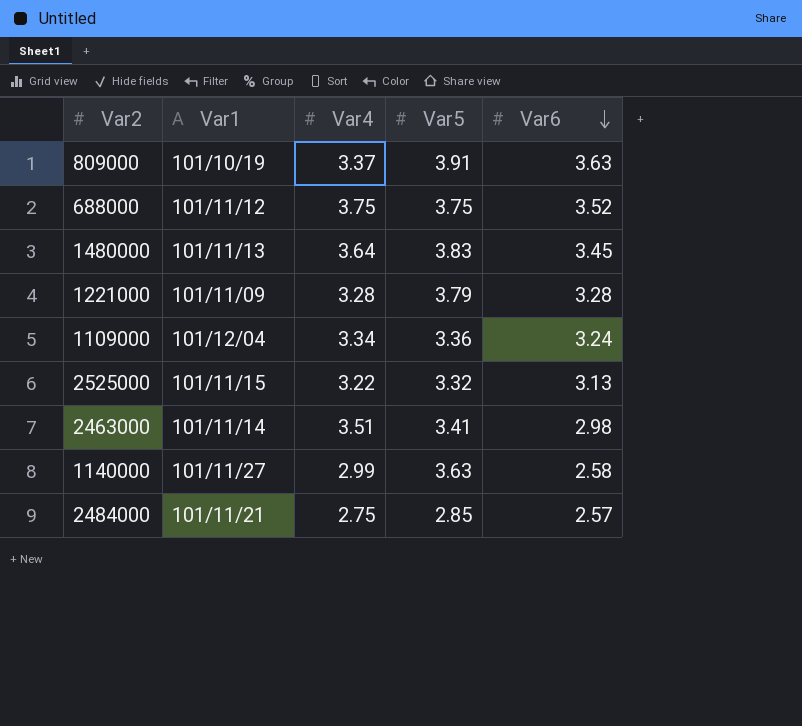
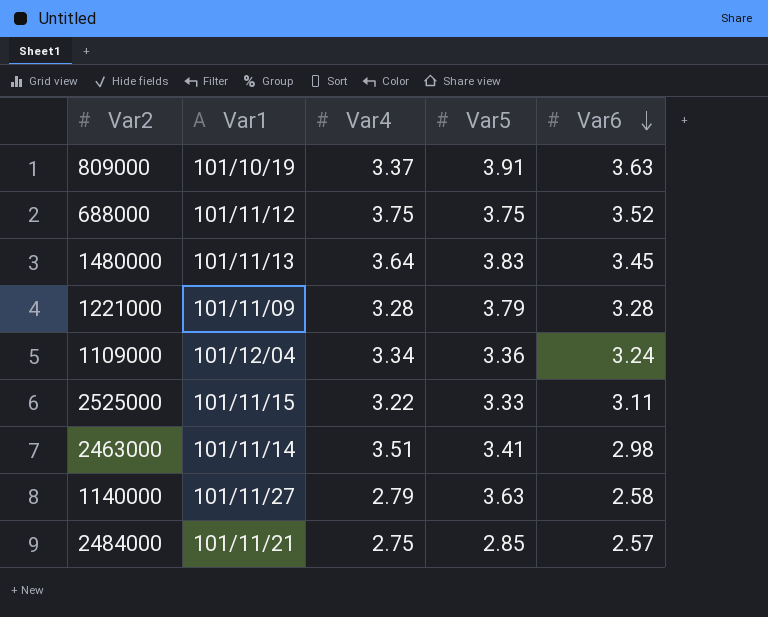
2525000 | Var5: 3.32 -> 3.33
2525000 | Var6: 3.13 -> 3.11
1140000 | Var4: 2.99 -> 2.79

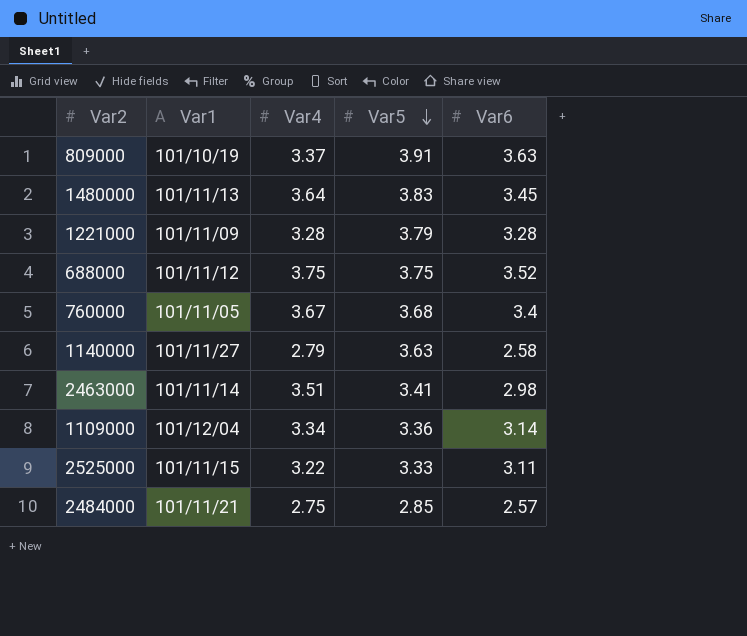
row order: Var6 descending -> Var5 descending
row 760000: none -> 101/11/05 | 3.67 | 3.68 | 3.4
1109000 | Var6: 3.24 -> 3.14

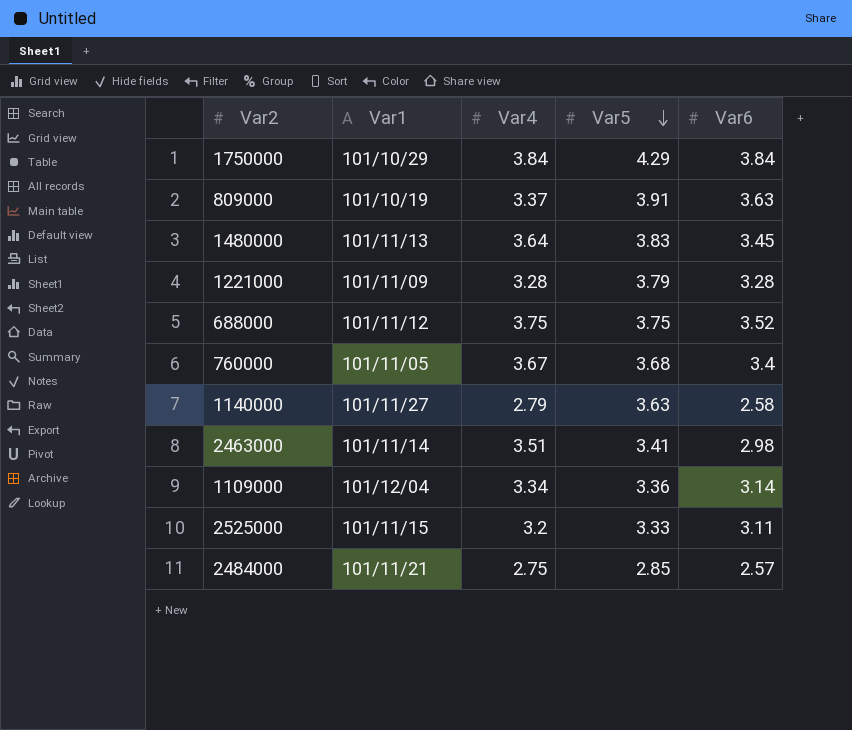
row 1750000: none -> 101/10/29 | 3.84 | 4.29 | 3.84
2525000 | Var4: 3.22 -> 3.2

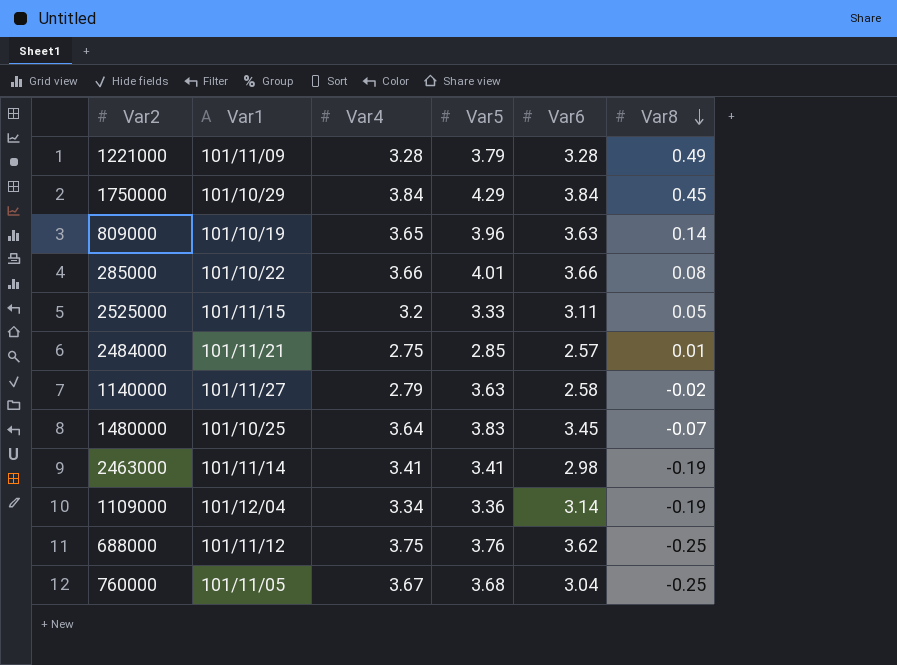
row order: Var5 descending -> Var8 descending
column Var8 | position: none -> 6
809000 | Var4: 3.37 -> 3.65
809000 | Var5: 3.91 -> 3.96
row 285000: none -> 101/10/22 | 3.66 | 4.01 | 3.66 | 0.08
1480000 | Var1: 101/11/13 -> 101/10/25
2463000 | Var4: 3.51 -> 3.41
688000 | Var5: 3.75 -> 3.76
688000 | Var6: 3.52 -> 3.62
760000 | Var6: 3.4 -> 3.04

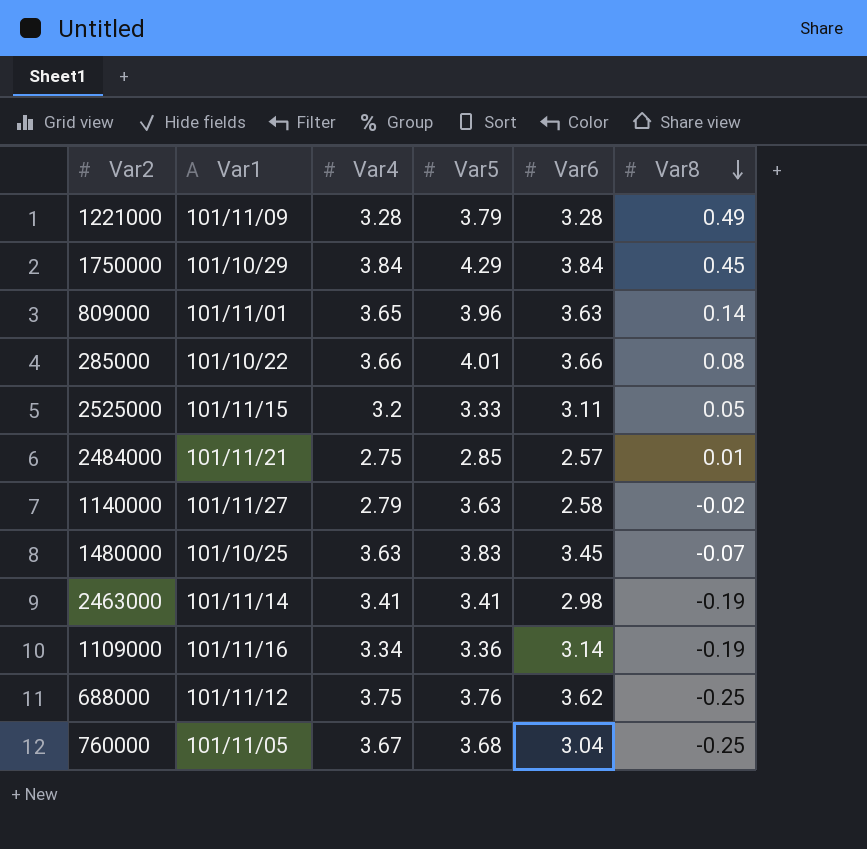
809000 | Var1: 101/10/19 -> 101/11/01
1480000 | Var4: 3.64 -> 3.63
1109000 | Var1: 101/12/04 -> 101/11/16

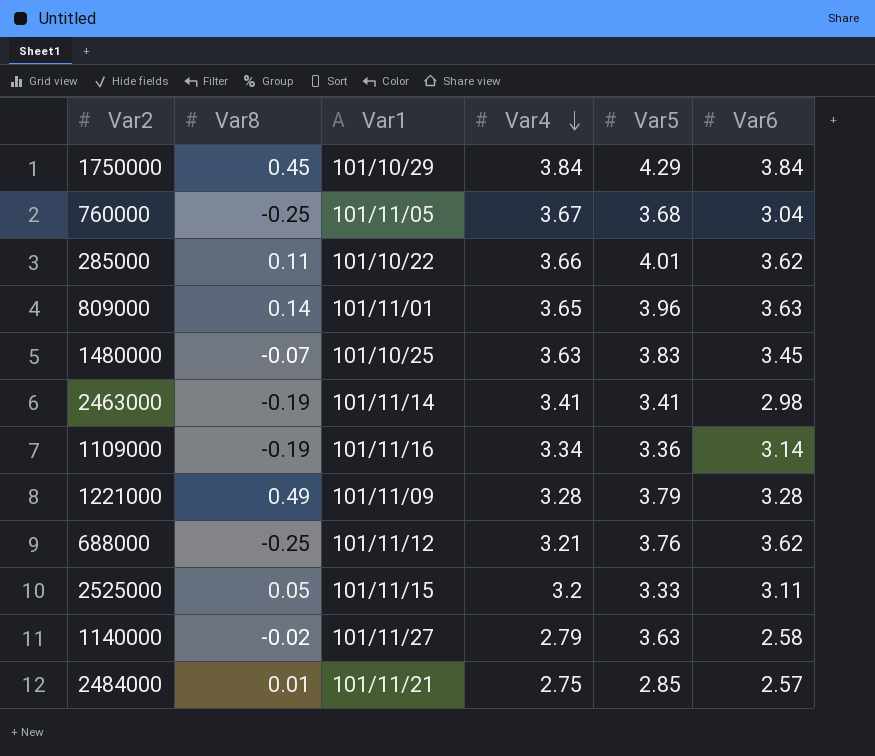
row order: Var8 descending -> Var4 descending
column Var8 | position: 6 -> 2
285000 | Var8: 0.08 -> 0.11
285000 | Var6: 3.66 -> 3.62
688000 | Var4: 3.75 -> 3.21

